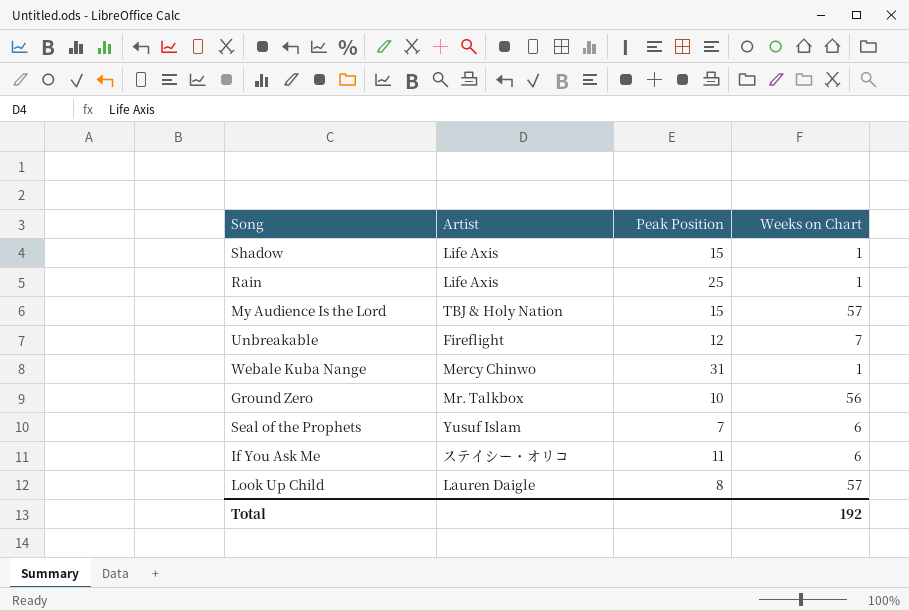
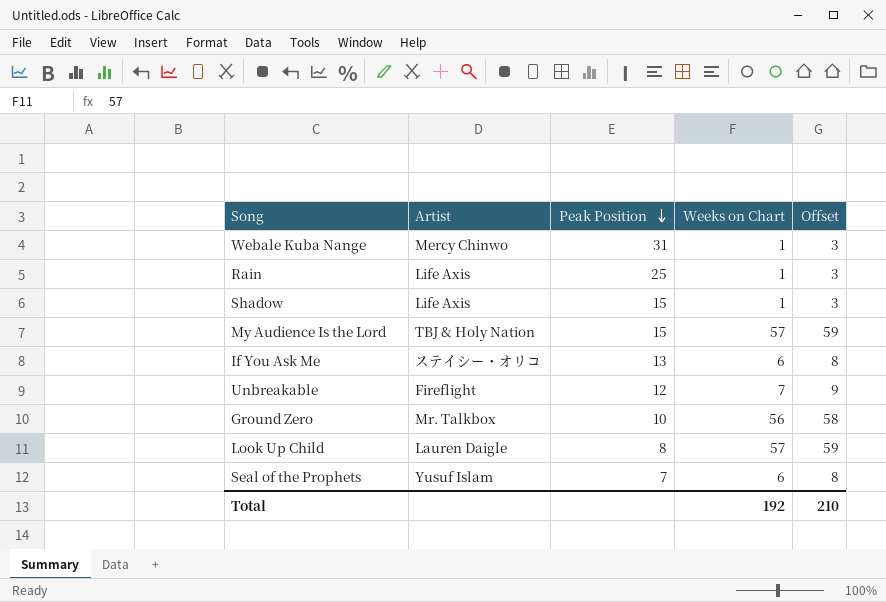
row order: none -> Peak Position descending
column Offset | formula: none -> [Weeks on Chart] + 2
If You Ask Me | Peak Position: 11 -> 13

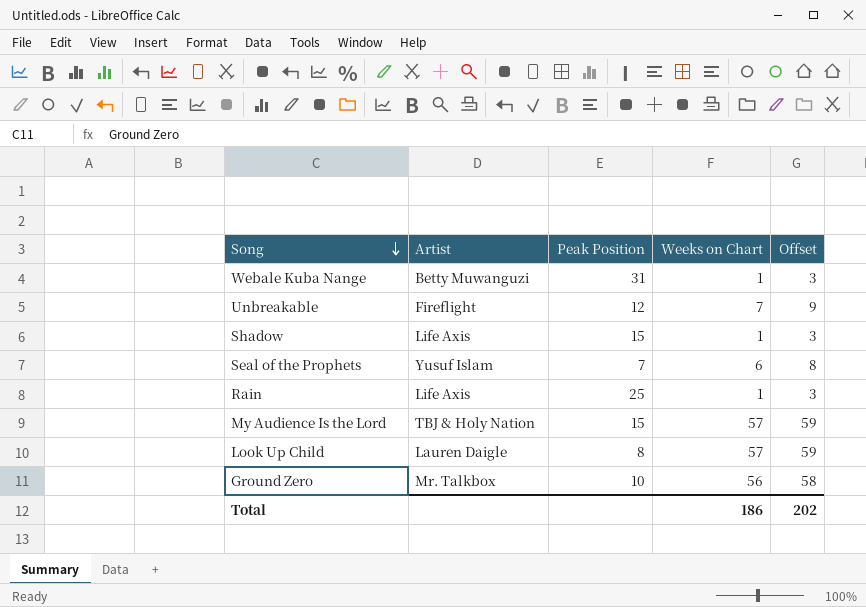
row order: Peak Position descending -> Song descending
row If You Ask Me: ステイシー・オリコ | 13 | 6 | 8 -> none
Webale Kuba Nange | Artist: Mercy Chinwo -> Betty Muwanguzi
Total | Weeks on Chart: 192 -> 186
Total | Offset: 210 -> 202

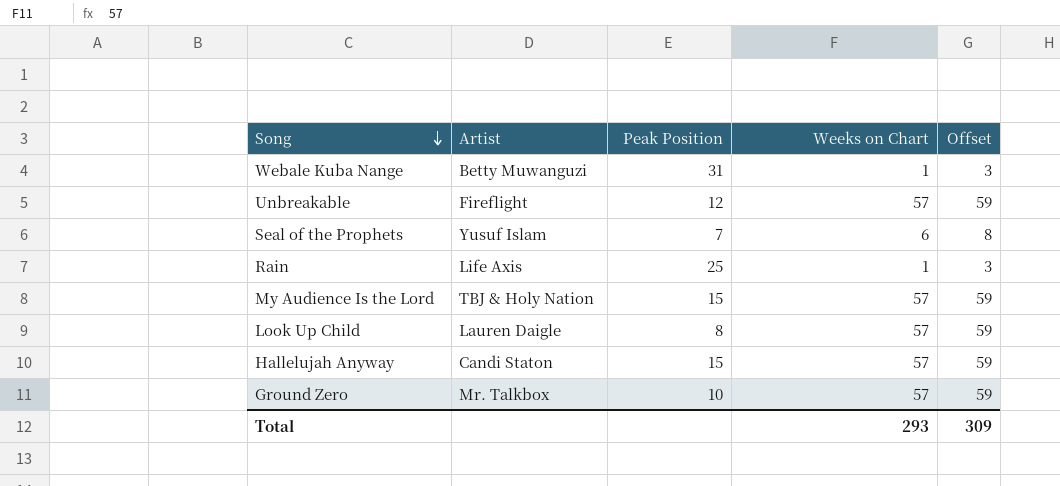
row Shadow: Life Axis | 15 | 1 | 3 -> none
Unbreakable | Weeks on Chart: 7 -> 57
Unbreakable | Offset: 9 -> 59
row Hallelujah Anyway: none -> Candi Staton | 15 | 57 | 59
Ground Zero | Weeks on Chart: 56 -> 57
Ground Zero | Offset: 58 -> 59
Total | Weeks on Chart: 186 -> 293
Total | Offset: 202 -> 309

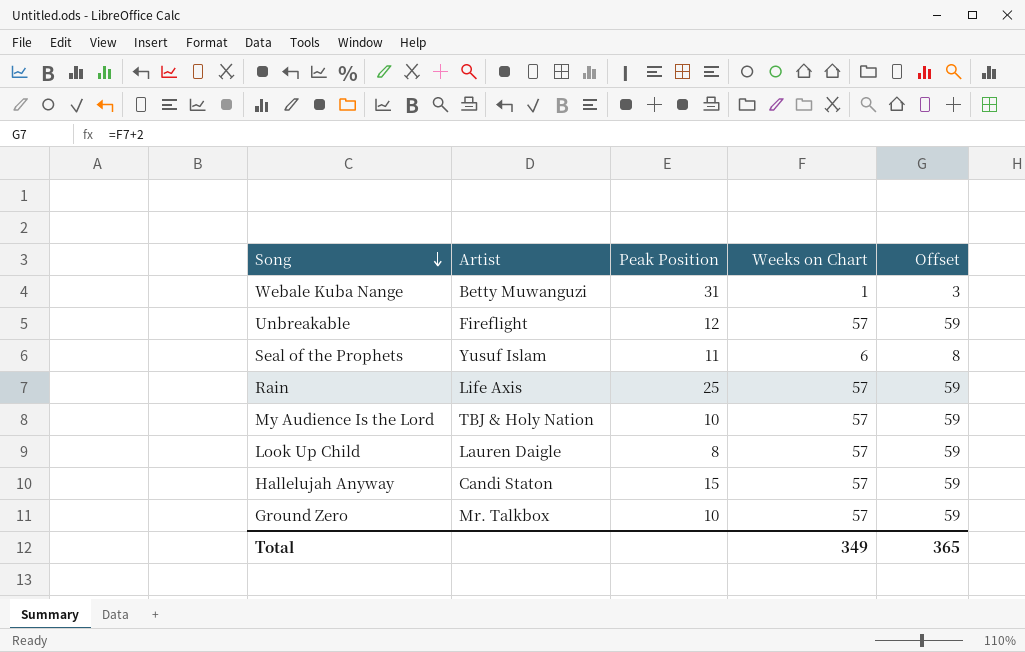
Seal of the Prophets | Peak Position: 7 -> 11
Rain | Weeks on Chart: 1 -> 57
Rain | Offset: 3 -> 59
My Audience Is the Lord | Peak Position: 15 -> 10
Total | Weeks on Chart: 293 -> 349
Total | Offset: 309 -> 365

